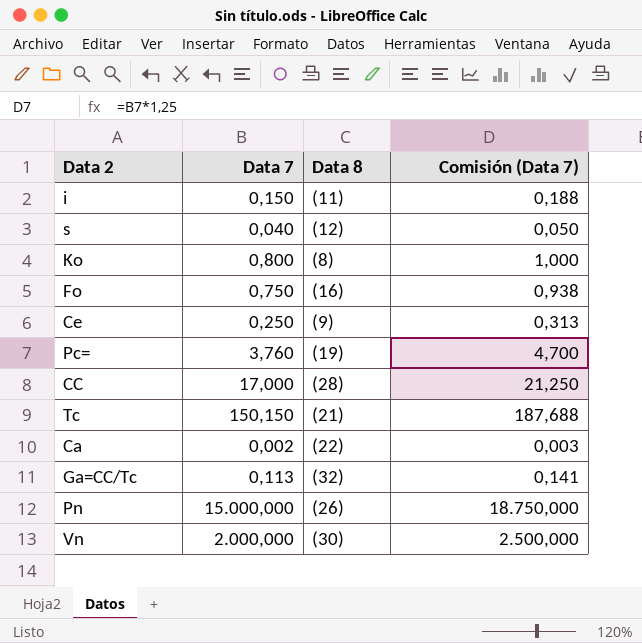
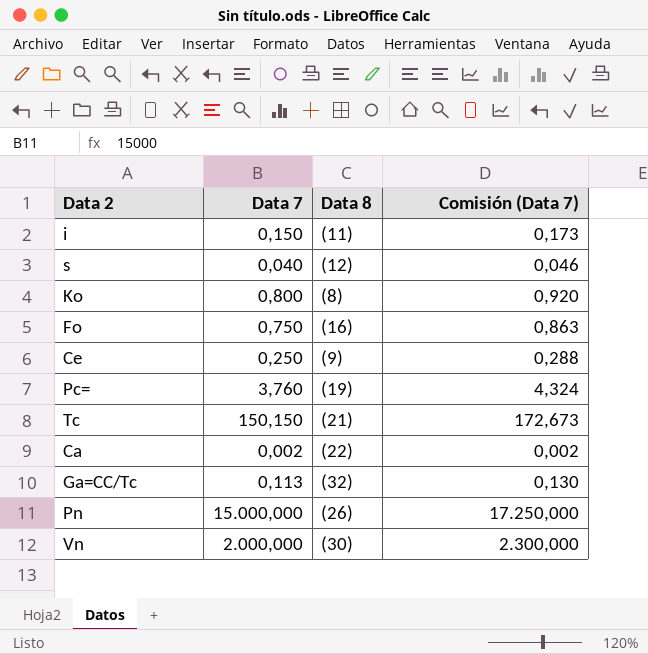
column Comisión (Data 7) | formula: [Data 7] * 1,25 -> [Data 7] * 1,15
row CC: 17,000 | (28) | 21,250 -> none

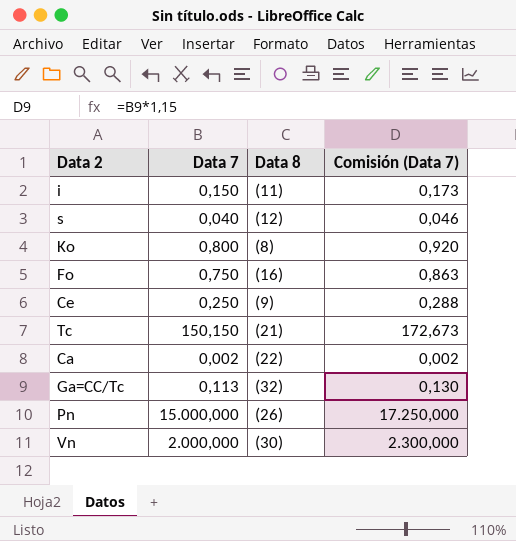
row Pc=: 3,760 | (19) | 4,324 -> none

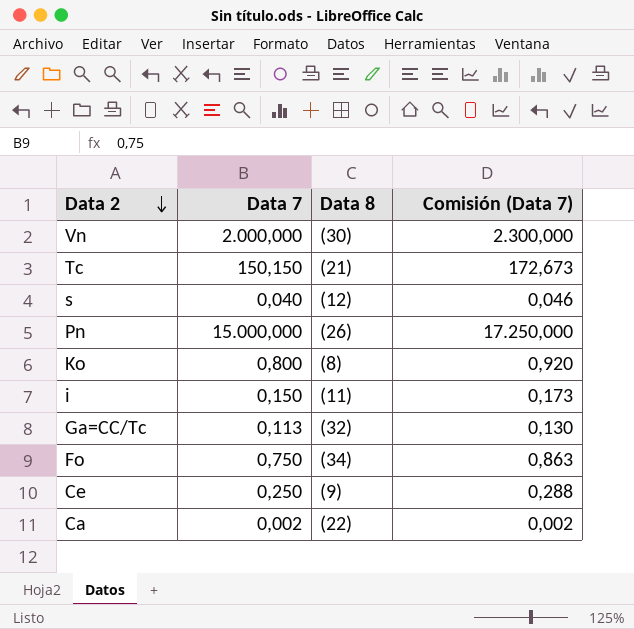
row order: none -> Data 2 descending
Fo | Data 8: (16) -> (34)

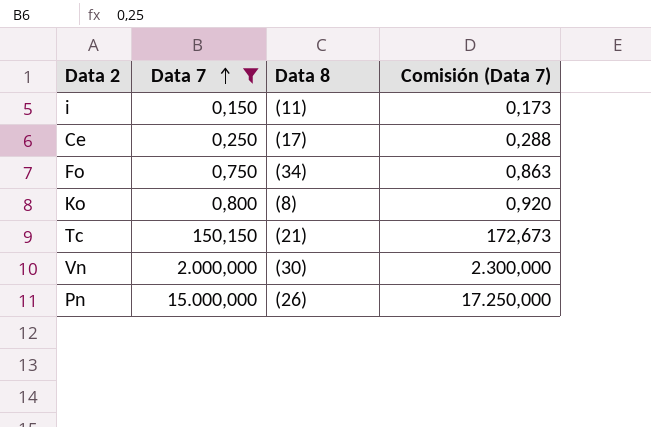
filter: none -> Data 7 >= 0,150
row order: Data 2 descending -> Data 7 ascending
Ce | Data 8: (9) -> (17)

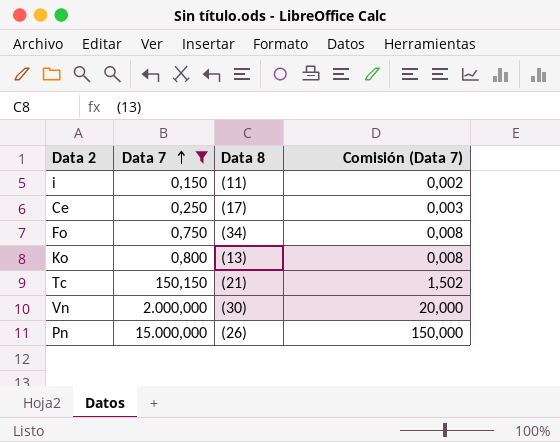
column Comisión (Data 7) | formula: [Data 7] * 1,15 -> [Data 7] * 0,01
Ko | Data 8: (8) -> (13)

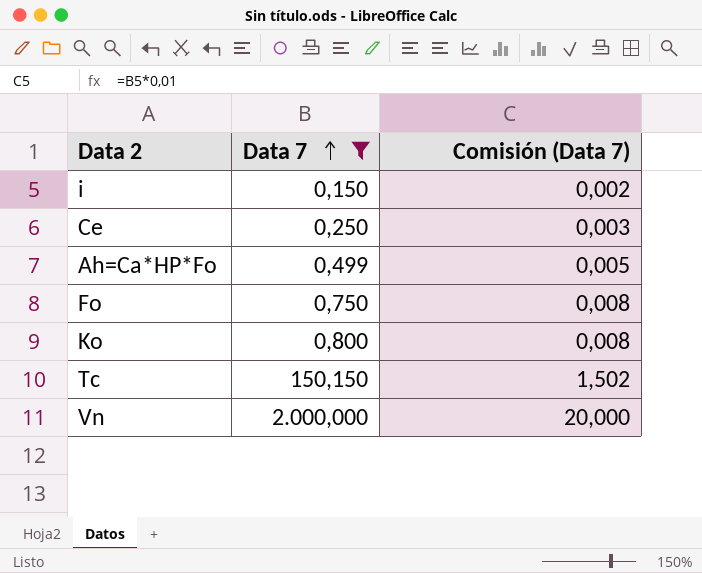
column Data 8 | position: 3 -> none
row Pn: 15.000,000 | (26) | 150,000 -> none
row Ah=Ca*HP*Fo: none -> 0,499 | 0,005

